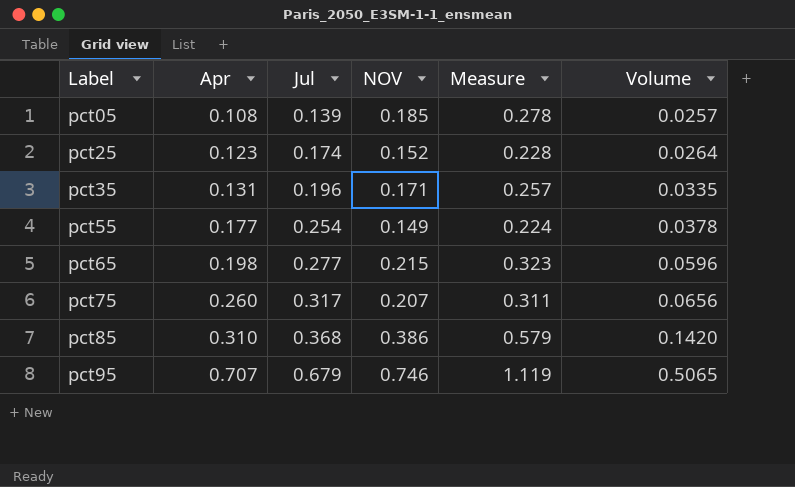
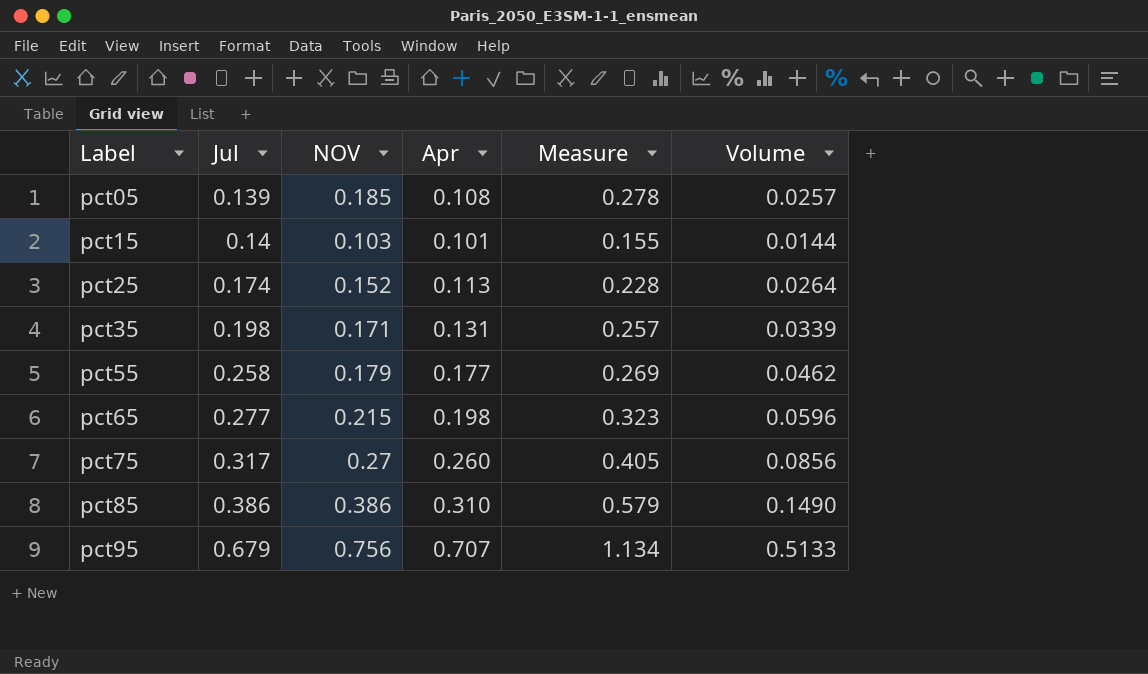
column Apr | position: 2 -> 4
row pct15: none -> 0.14 | 0.103 | 0.101 | 0.155 | 0.0144
pct25 | Apr: 0.123 -> 0.113
pct35 | Jul: 0.196 -> 0.198
pct35 | Volume: 0.0335 -> 0.0339
pct55 | Jul: 0.254 -> 0.258
pct55 | NOV: 0.149 -> 0.179
pct55 | Measure: 0.224 -> 0.269
pct55 | Volume: 0.0378 -> 0.0462
pct75 | NOV: 0.207 -> 0.27
pct75 | Measure: 0.311 -> 0.405
pct75 | Volume: 0.0656 -> 0.0856
pct85 | Jul: 0.368 -> 0.386
pct85 | Volume: 0.1420 -> 0.1490
pct95 | NOV: 0.746 -> 0.756
pct95 | Measure: 1.119 -> 1.134
pct95 | Volume: 0.5065 -> 0.5133

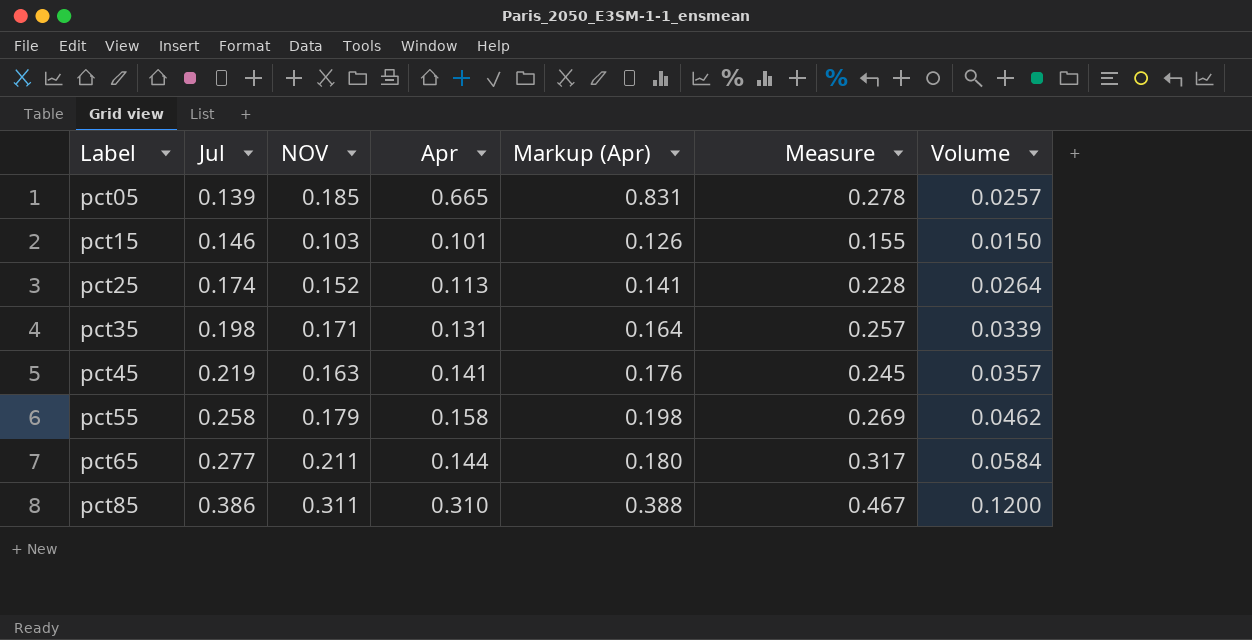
column Markup (Apr) | formula: none -> [Apr] * 1.25
row pct75: 0.317 | 0.27 | 0.260 | 0.405 | 0.0856 -> none
row pct95: 0.679 | 0.756 | 0.707 | 1.134 | 0.5133 -> none
pct05 | Apr: 0.108 -> 0.665
pct15 | Jul: 0.14 -> 0.146
pct15 | Volume: 0.0144 -> 0.0150
row pct45: none -> 0.219 | 0.163 | 0.141 | 0.176 | 0.245 | 0.0357
pct55 | Apr: 0.177 -> 0.158
pct65 | NOV: 0.215 -> 0.211
pct65 | Apr: 0.198 -> 0.144
pct65 | Measure: 0.323 -> 0.317
pct65 | Volume: 0.0596 -> 0.0584
pct85 | NOV: 0.386 -> 0.311
pct85 | Measure: 0.579 -> 0.467
pct85 | Volume: 0.1490 -> 0.1200

